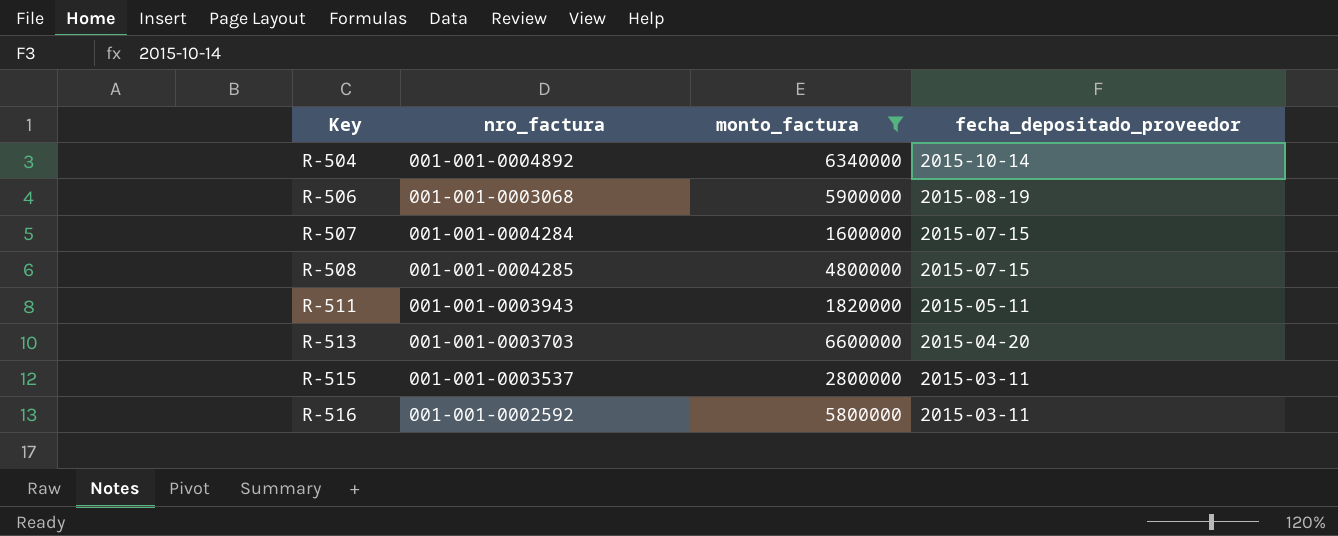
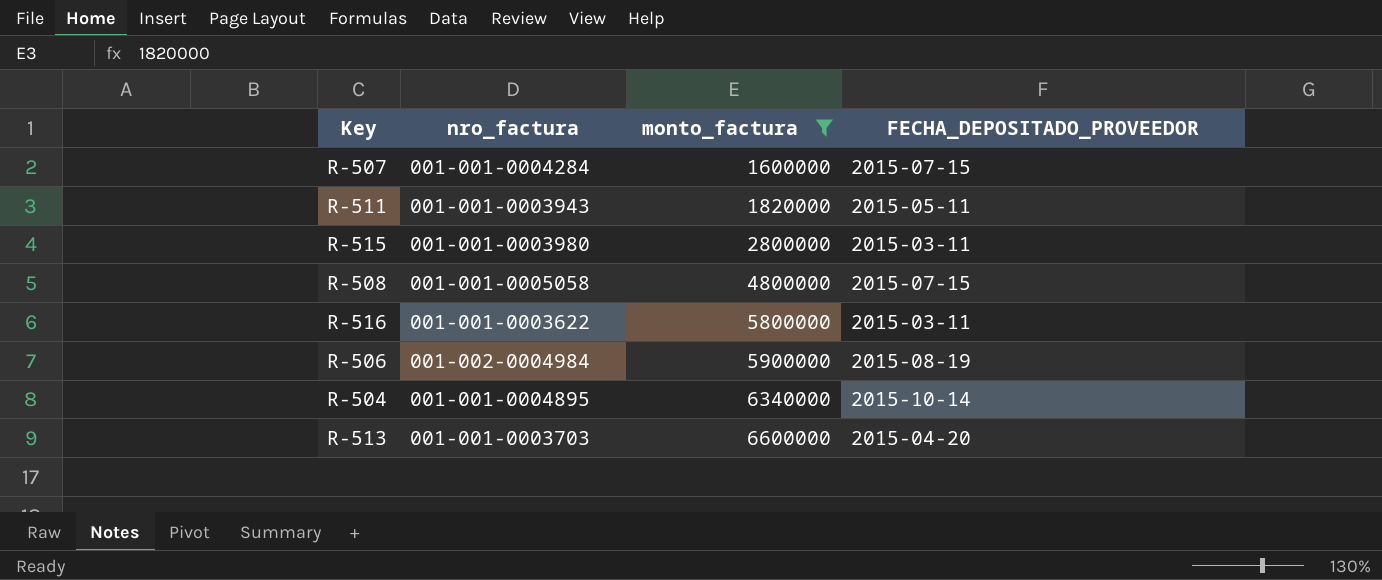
row order: Key ascending -> monto_factura ascending
column name: fecha_depositado_proveedor -> FECHA_DEPOSITADO_PROVEEDOR
R-515 | nro_factura: 001-001-0003537 -> 001-001-0003980
R-508 | nro_factura: 001-001-0004285 -> 001-001-0005058
R-516 | nro_factura: 001-001-0002592 -> 001-001-0003622
R-506 | nro_factura: 001-001-0003068 -> 001-002-0004984
R-504 | nro_factura: 001-001-0004892 -> 001-001-0004895

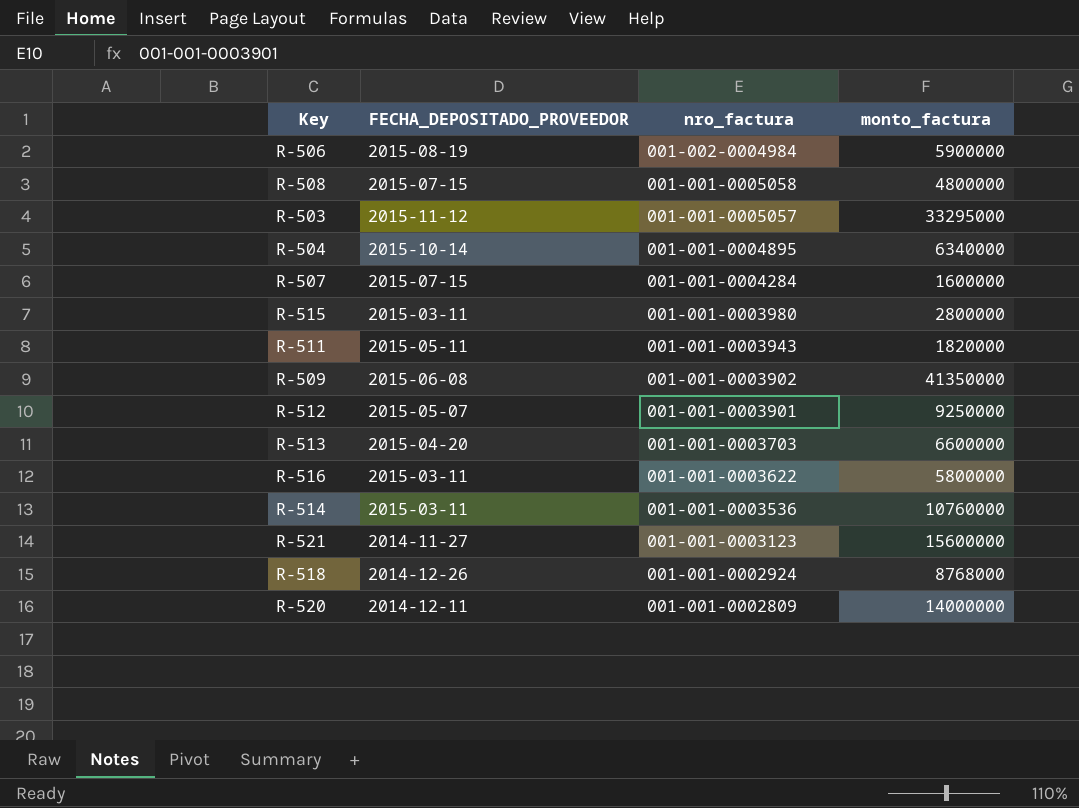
filter: monto_factura <= 6600000 -> none
row order: monto_factura ascending -> nro_factura descending
column FECHA_DEPOSITADO_PROVEEDOR | position: 4 -> 2

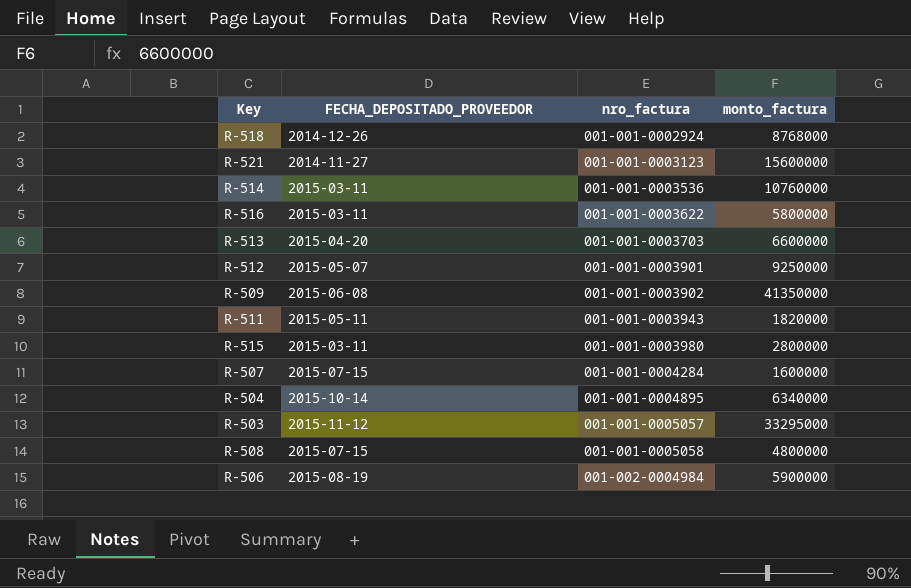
row order: nro_factura descending -> nro_factura ascending
row R-520: 2014-12-11 | 001-001-0002809 | 14000000 -> none

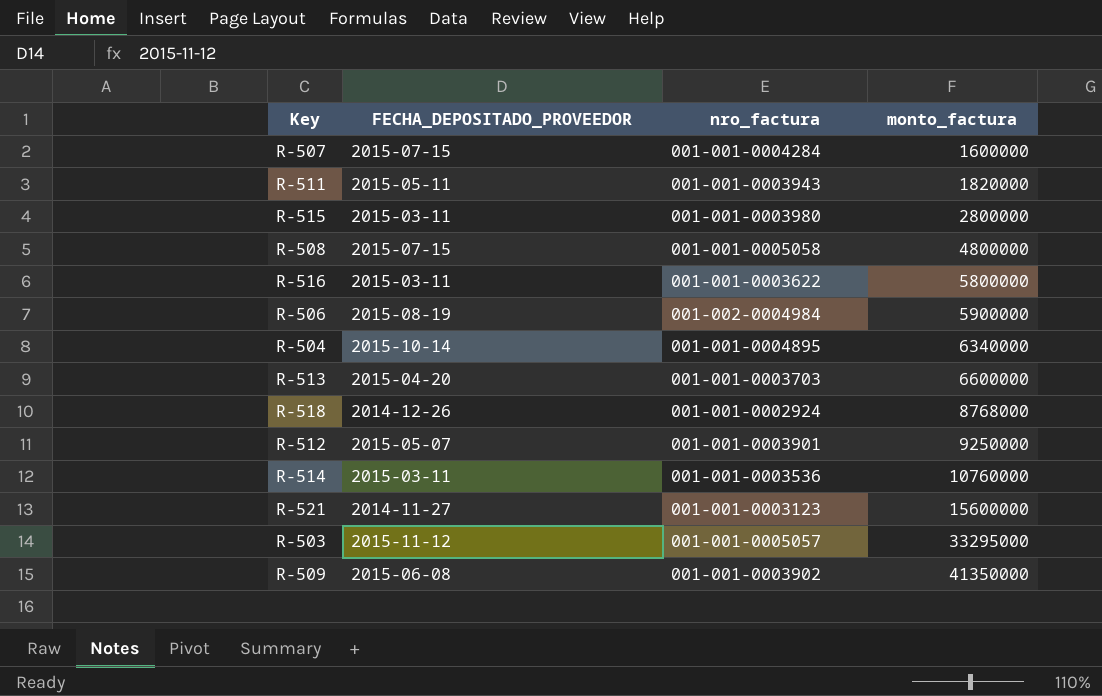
row order: nro_factura ascending -> monto_factura ascending

